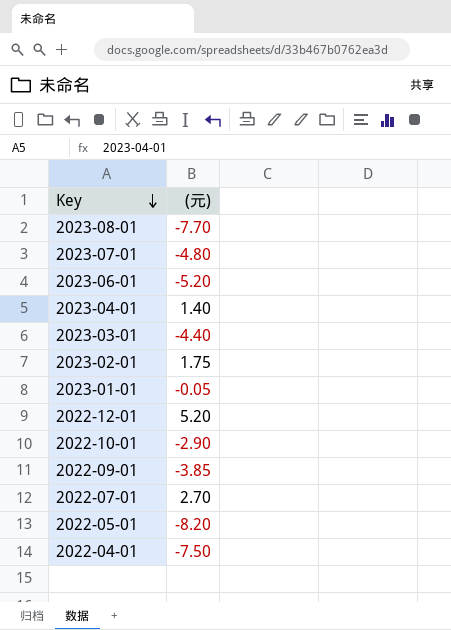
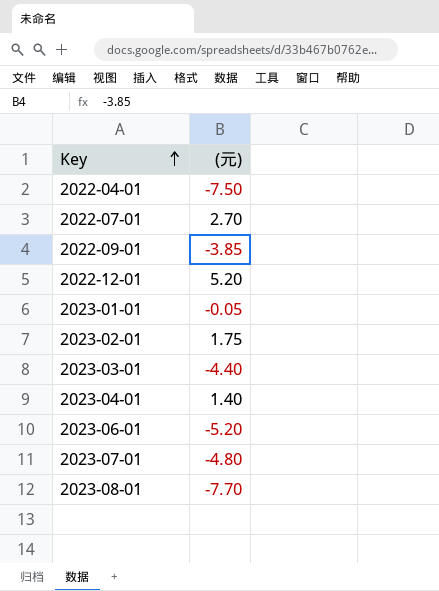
row order: Key descending -> Key ascending
row 2022-10-01: -2.90 -> none
row 2022-05-01: -8.20 -> none

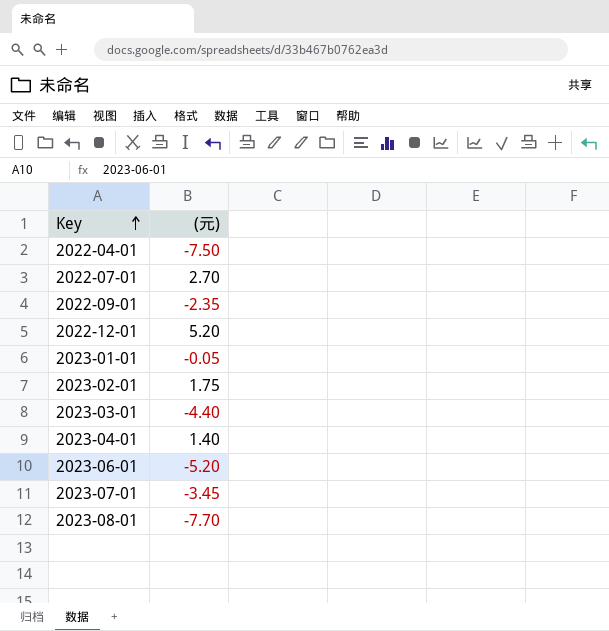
2022-09-01 | (元): -3.85 -> -2.35
2023-07-01 | (元): -4.80 -> -3.45

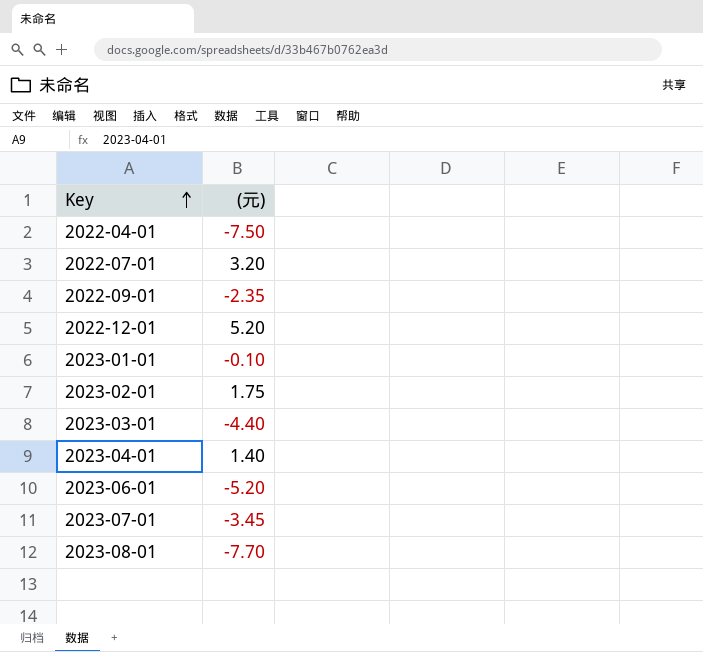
2022-07-01 | (元): 2.70 -> 3.20
2023-01-01 | (元): -0.05 -> -0.10

